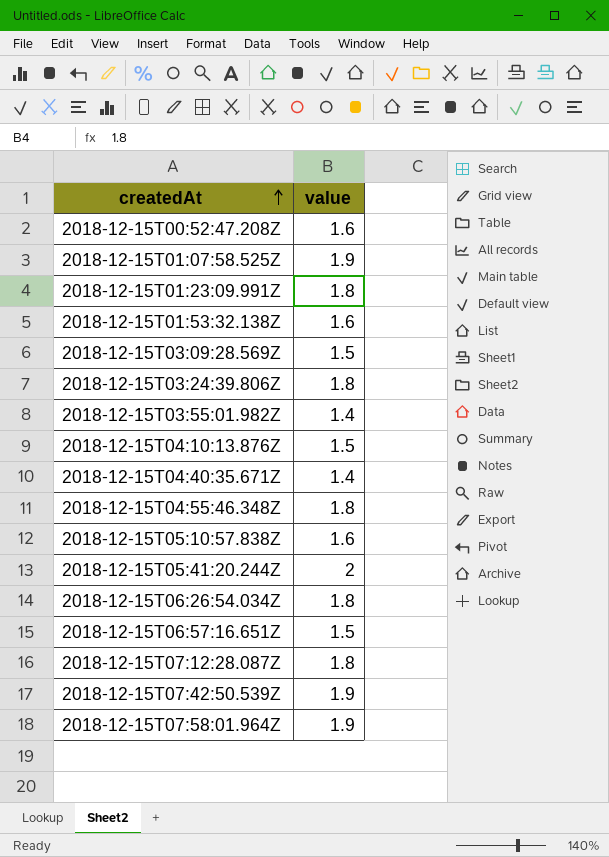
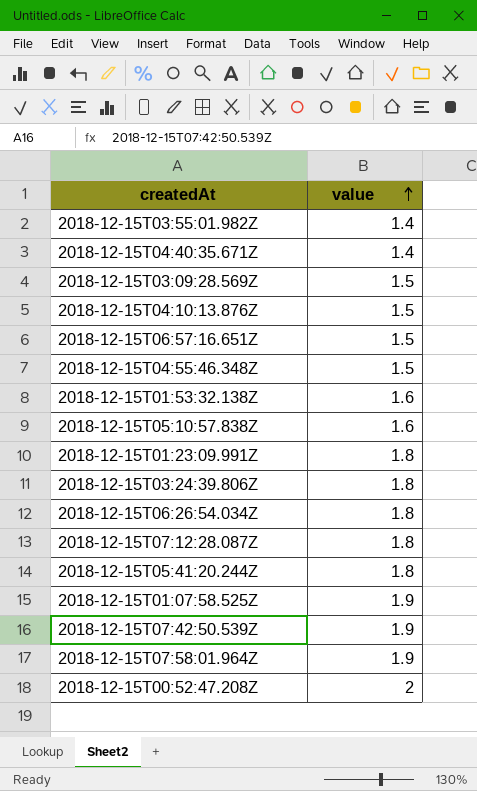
row order: createdAt ascending -> value ascending
2018-12-15T04:55:46.348Z | value: 1.8 -> 1.5
2018-12-15T05:41:20.244Z | value: 2 -> 1.8
2018-12-15T00:52:47.208Z | value: 1.6 -> 2

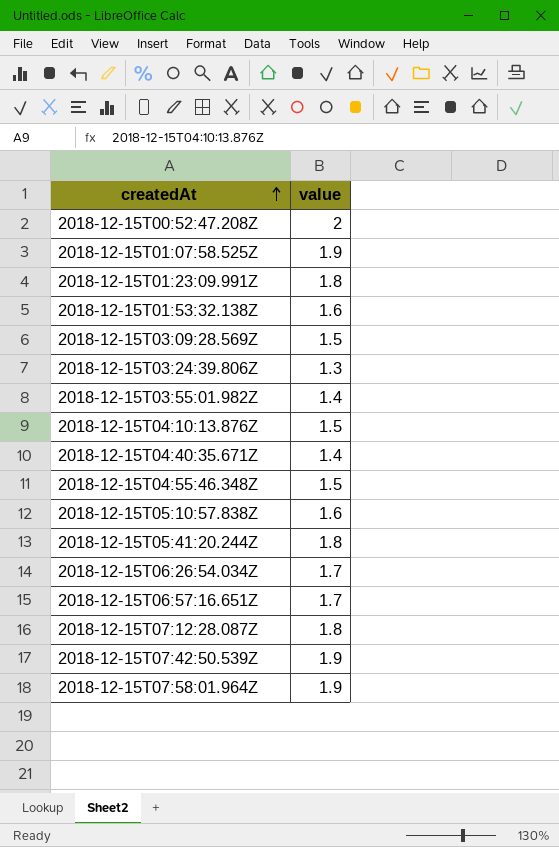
row order: value ascending -> createdAt ascending
2018-12-15T03:24:39.806Z | value: 1.8 -> 1.3
2018-12-15T06:26:54.034Z | value: 1.8 -> 1.7
2018-12-15T06:57:16.651Z | value: 1.5 -> 1.7

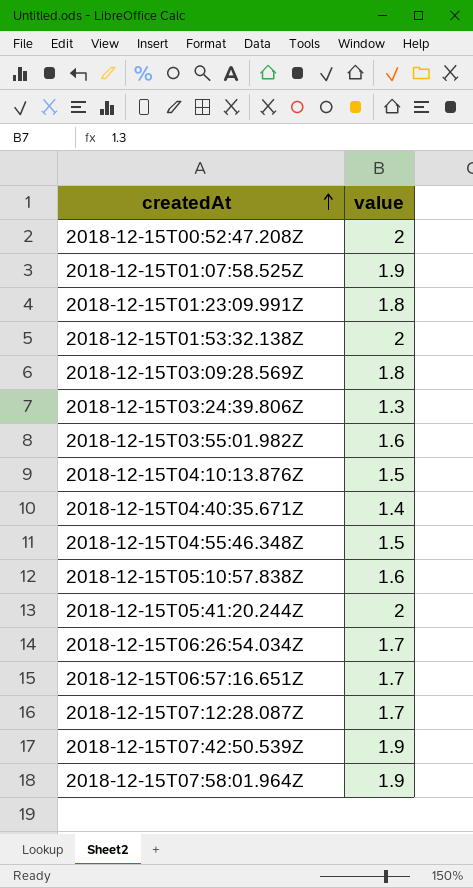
2018-12-15T01:53:32.138Z | value: 1.6 -> 2
2018-12-15T03:09:28.569Z | value: 1.5 -> 1.8
2018-12-15T03:55:01.982Z | value: 1.4 -> 1.6
2018-12-15T05:41:20.244Z | value: 1.8 -> 2
2018-12-15T07:12:28.087Z | value: 1.8 -> 1.7

